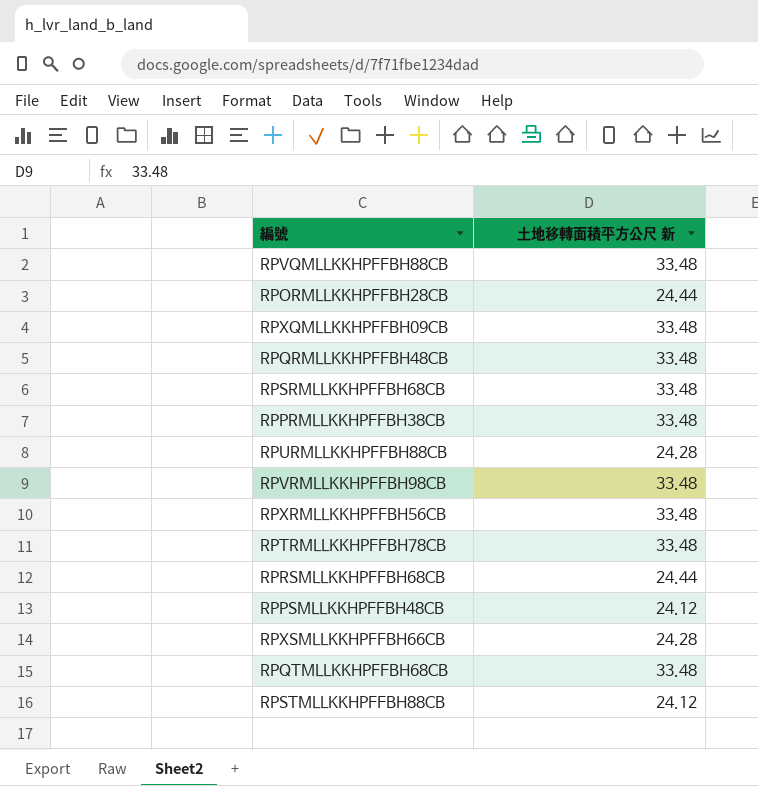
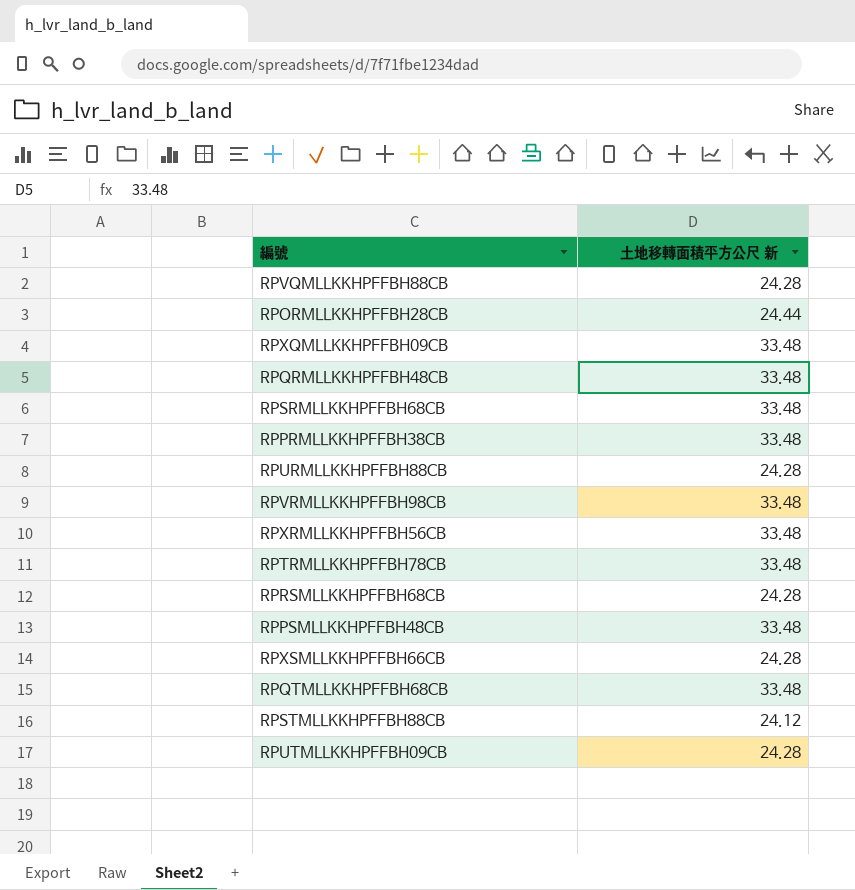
RPVQMLLKKHPFFBH88CB | 土地移轉面積平方公尺 新: 33.48 -> 24.28
RPRSMLLKKHPFFBH68CB | 土地移轉面積平方公尺 新: 24.44 -> 24.28
RPPSMLLKKHPFFBH48CB | 土地移轉面積平方公尺 新: 24.12 -> 33.48
row RPUTMLLKKHPFFBH09CB: none -> 24.28

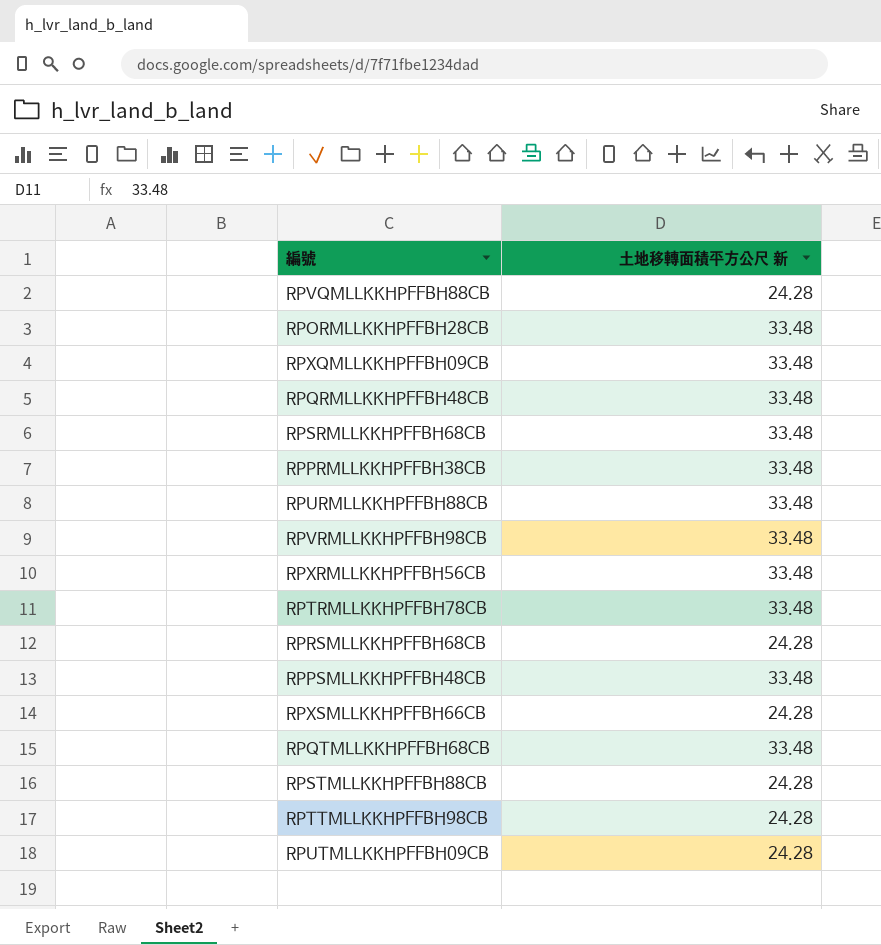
RPORMLLKKHPFFBH28CB | 土地移轉面積平方公尺 新: 24.44 -> 33.48
RPURMLLKKHPFFBH88CB | 土地移轉面積平方公尺 新: 24.28 -> 33.48
RPSTMLLKKHPFFBH88CB | 土地移轉面積平方公尺 新: 24.12 -> 24.28
row RPTTMLLKKHPFFBH98CB: none -> 24.28

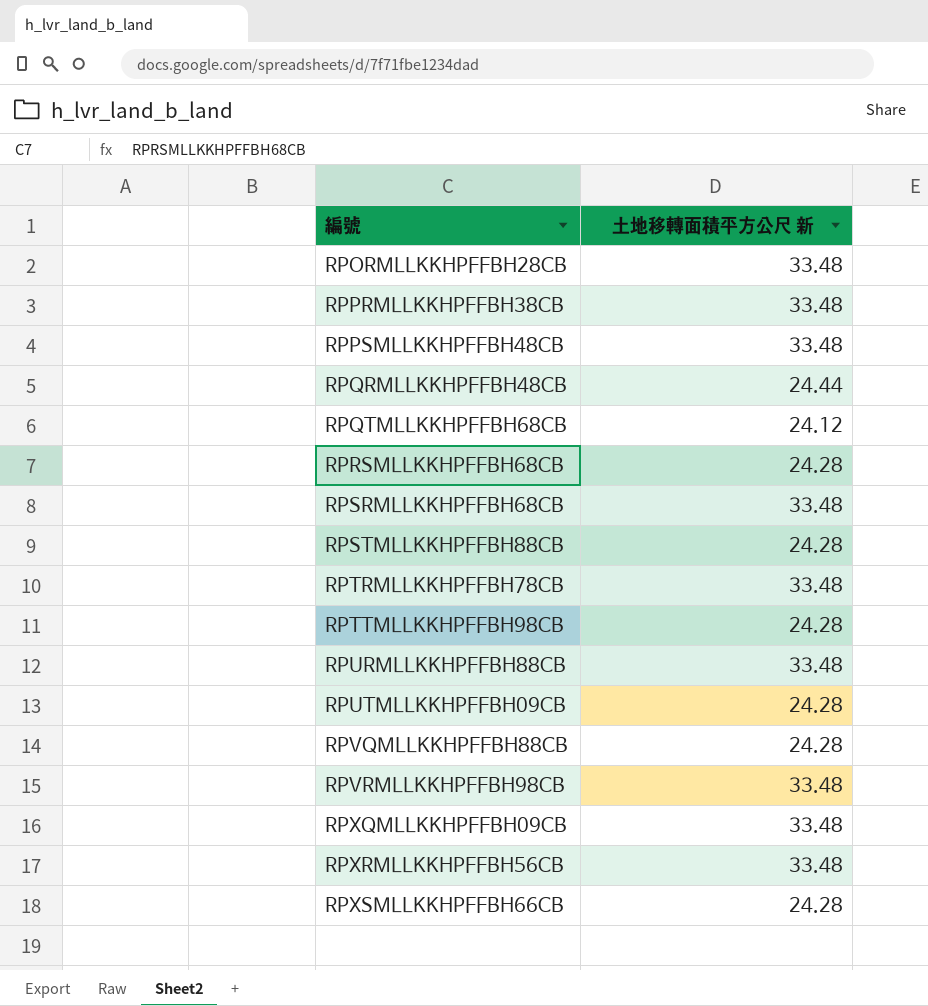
row order: none -> 編號 ascending
RPQRMLLKKHPFFBH48CB | 土地移轉面積平方公尺 新: 33.48 -> 24.44
RPQTMLLKKHPFFBH68CB | 土地移轉面積平方公尺 新: 33.48 -> 24.12

